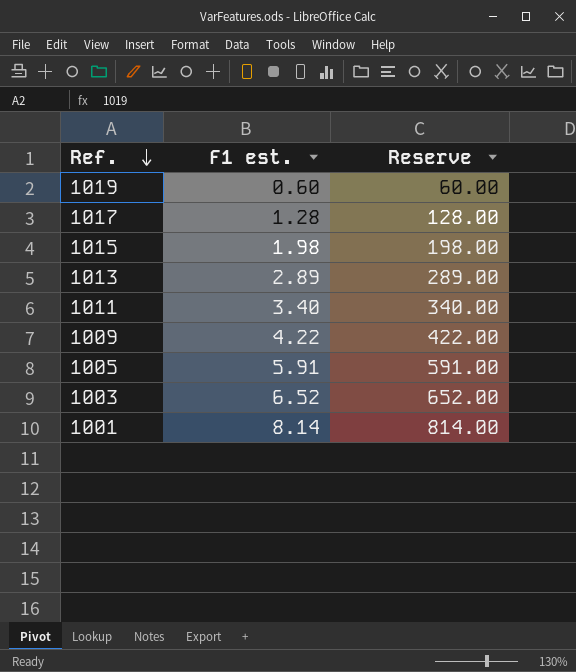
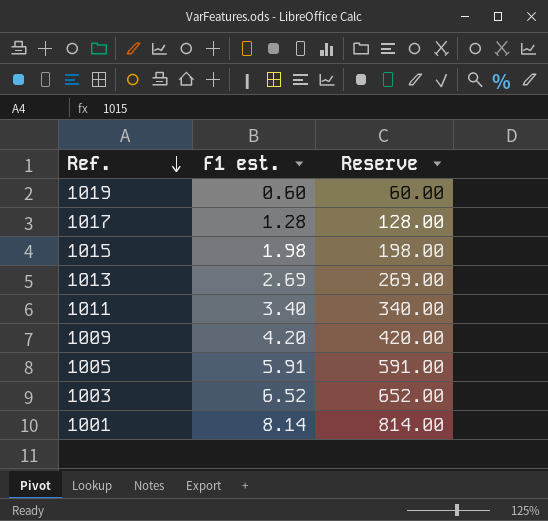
1013 | F1 est.: 2.89 -> 2.69
1013 | Reserve: 289.00 -> 269.00
1009 | F1 est.: 4.22 -> 4.20
1009 | Reserve: 422.00 -> 420.00

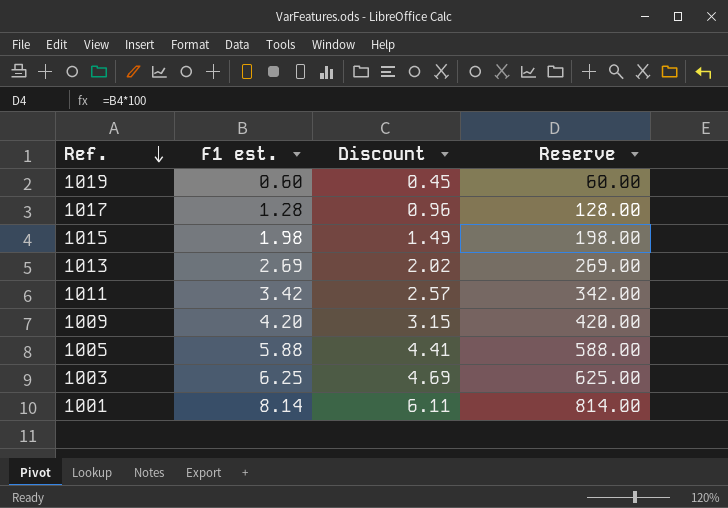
column Discount | formula: none -> [F1 est.] * 0.75
1011 | F1 est.: 3.40 -> 3.42
1011 | Reserve: 340.00 -> 342.00
1005 | F1 est.: 5.91 -> 5.88
1005 | Reserve: 591.00 -> 588.00
1003 | F1 est.: 6.52 -> 6.25
1003 | Reserve: 652.00 -> 625.00

